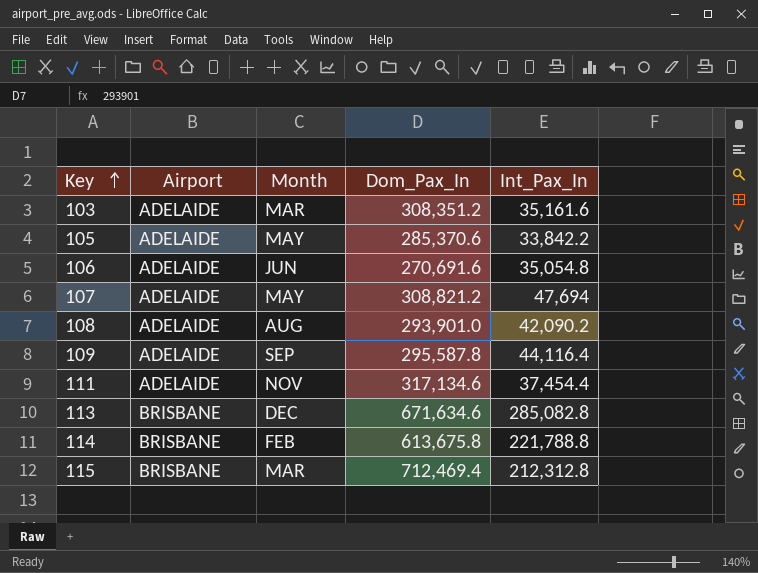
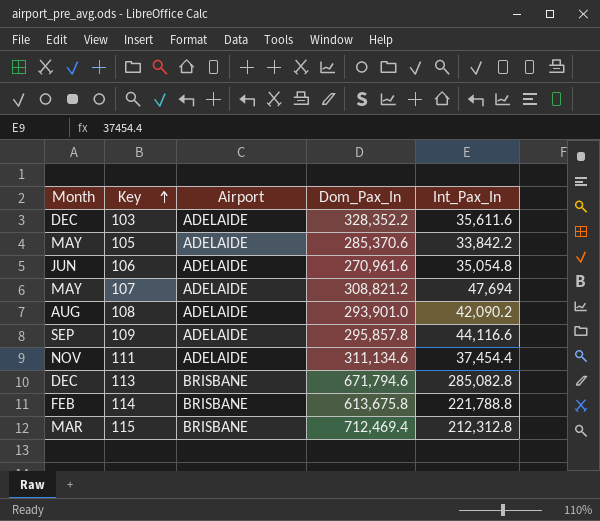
column Month | position: 3 -> 1
103 | Month: MAR -> DEC
103 | Dom_Pax_In: 308,351.2 -> 328,352.2
103 | Int_Pax_In: 35,161.6 -> 35,611.6
106 | Dom_Pax_In: 270,691.6 -> 270,961.6
109 | Dom_Pax_In: 295,587.8 -> 295,857.8
109 | Int_Pax_In: 44,116.4 -> 44,116.6
111 | Dom_Pax_In: 317,134.6 -> 311,134.6
113 | Dom_Pax_In: 671,634.6 -> 671,794.6

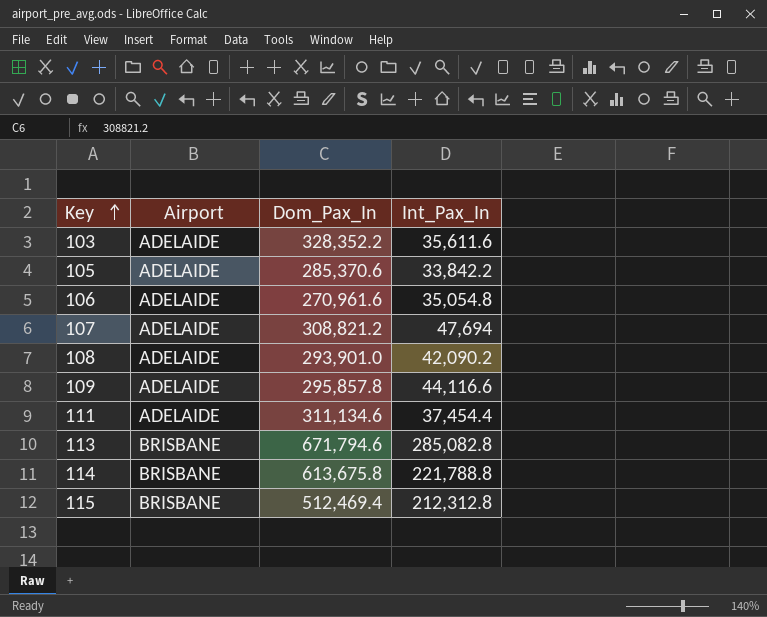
column Month | position: 1 -> none
115 | Dom_Pax_In: 712,469.4 -> 512,469.4

